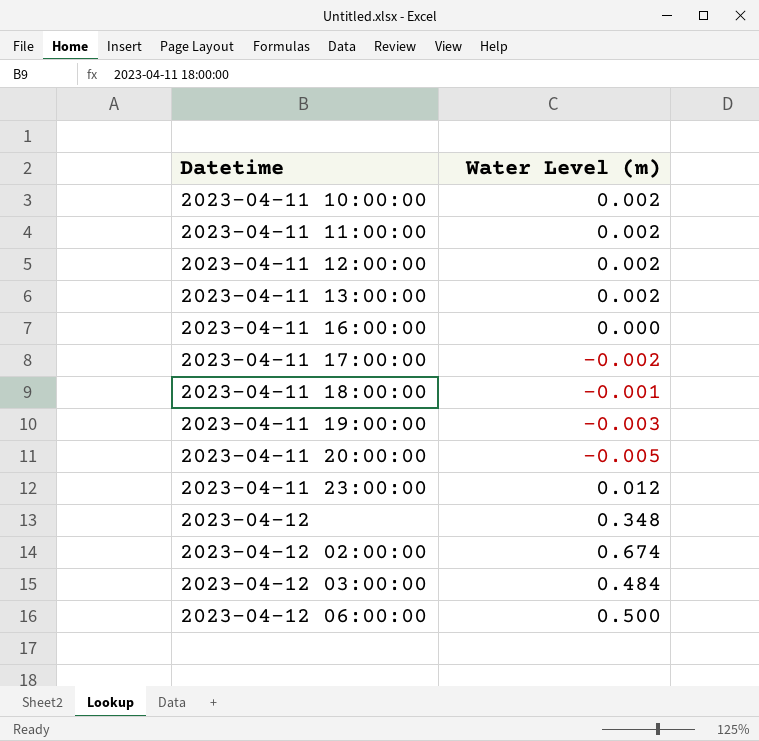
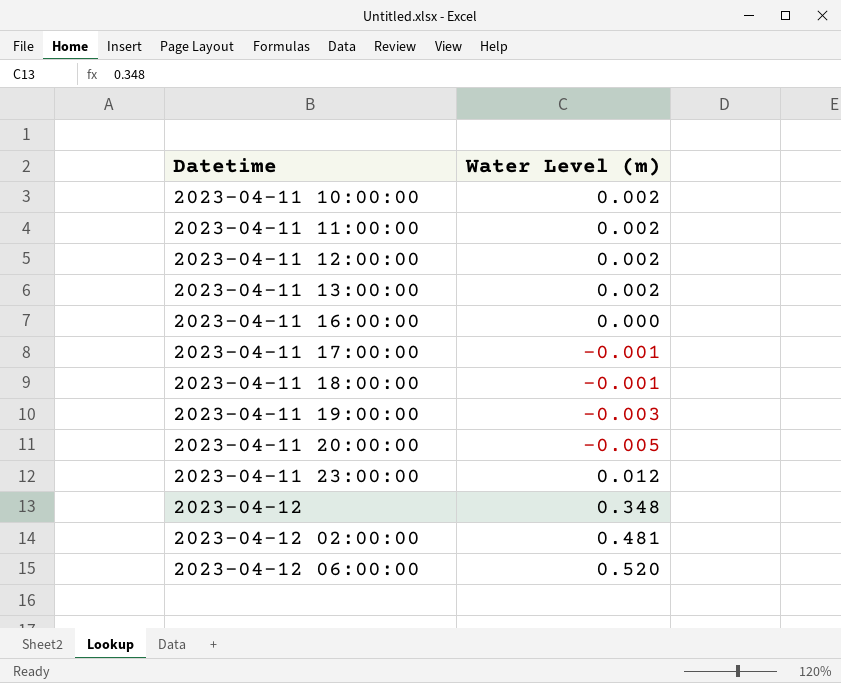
row 2023-04-12 03:00:00: 0.484 -> none
2023-04-11 17:00:00 | Water Level (m): -0.002 -> -0.001
2023-04-12 02:00:00 | Water Level (m): 0.674 -> 0.481
2023-04-12 06:00:00 | Water Level (m): 0.500 -> 0.520

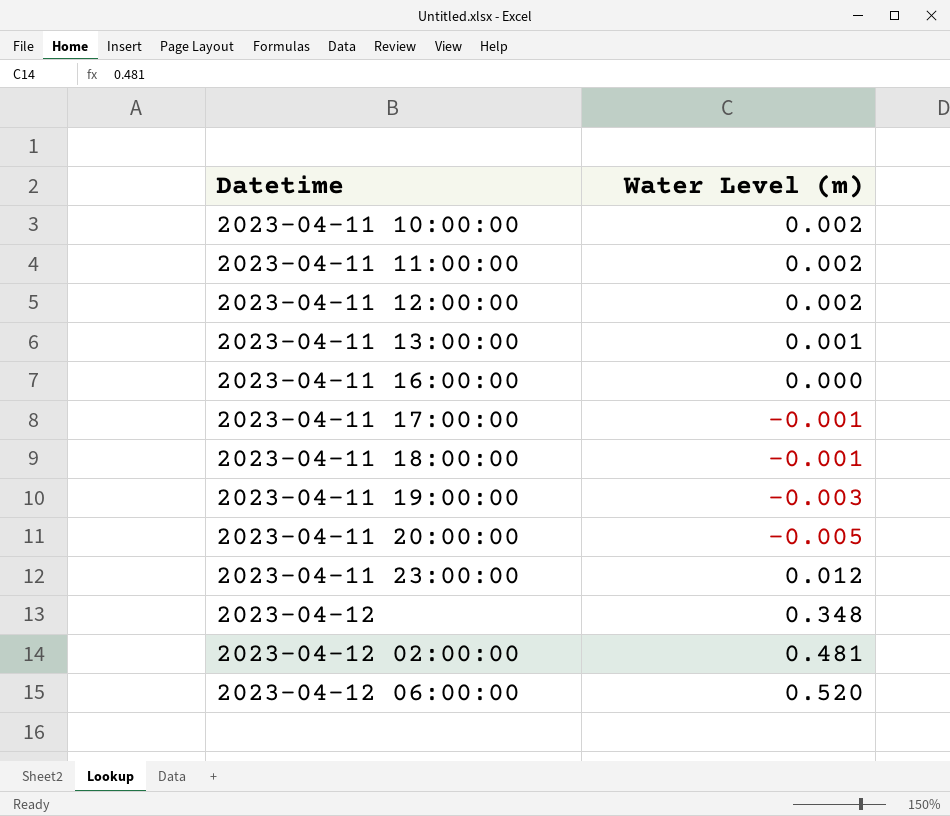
2023-04-11 13:00:00 | Water Level (m): 0.002 -> 0.001

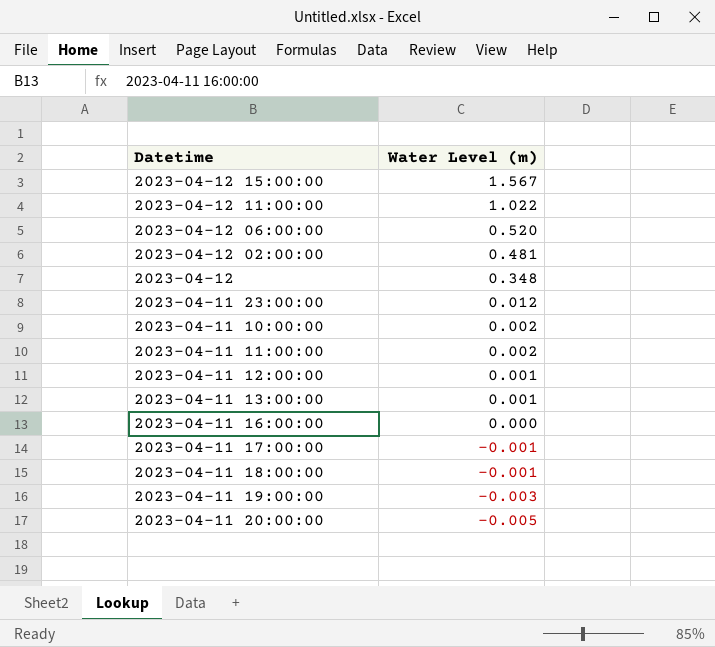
row order: Datetime ascending -> Water Level (m) descending
row 2023-04-12 15:00:00: none -> 1.567
row 2023-04-12 11:00:00: none -> 1.022
2023-04-11 12:00:00 | Water Level (m): 0.002 -> 0.001

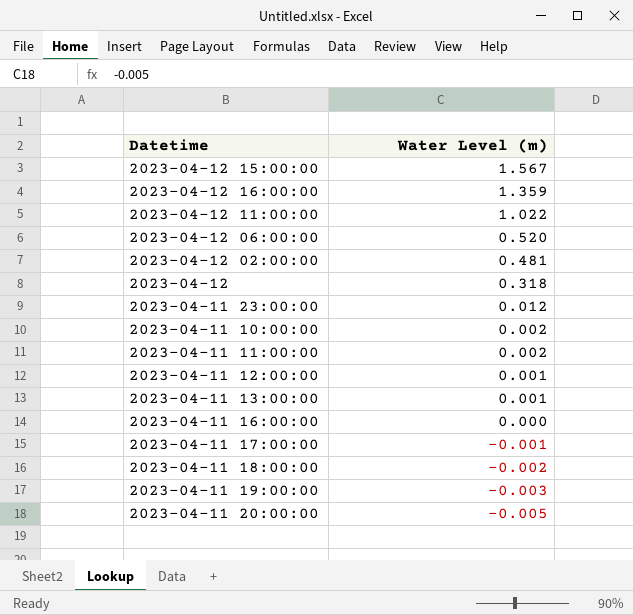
row 2023-04-12 16:00:00: none -> 1.359
2023-04-12 | Water Level (m): 0.348 -> 0.318
2023-04-11 18:00:00 | Water Level (m): -0.001 -> -0.002

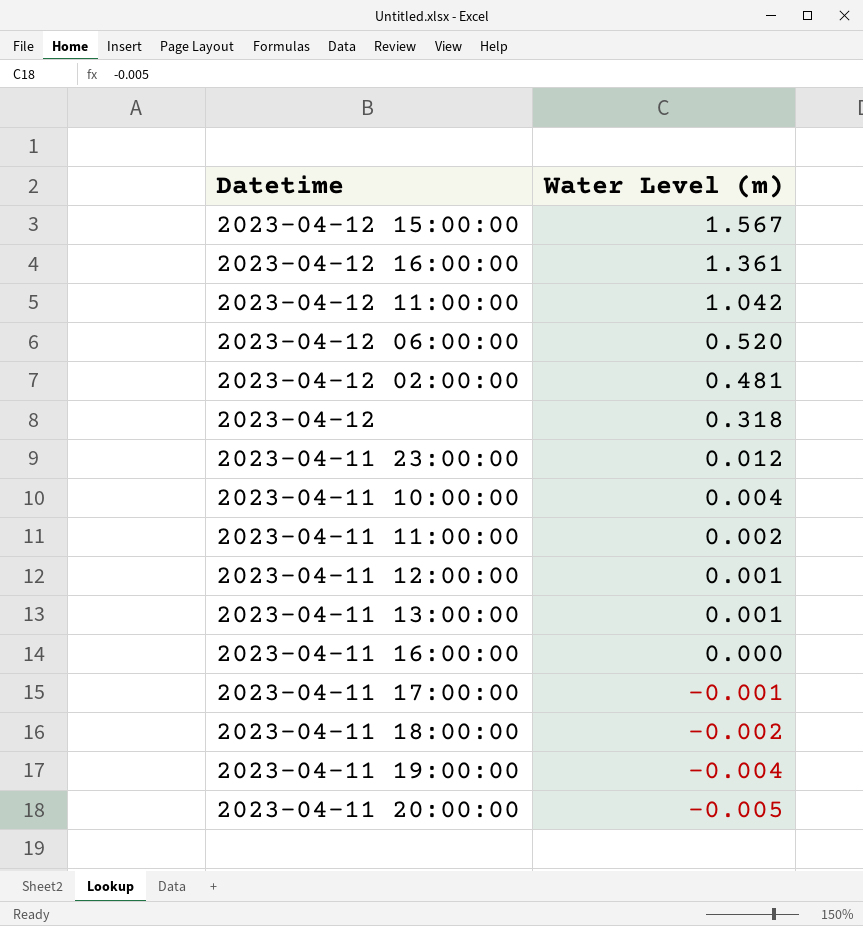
2023-04-12 16:00:00 | Water Level (m): 1.359 -> 1.361
2023-04-12 11:00:00 | Water Level (m): 1.022 -> 1.042
2023-04-11 10:00:00 | Water Level (m): 0.002 -> 0.004
2023-04-11 19:00:00 | Water Level (m): -0.003 -> -0.004

